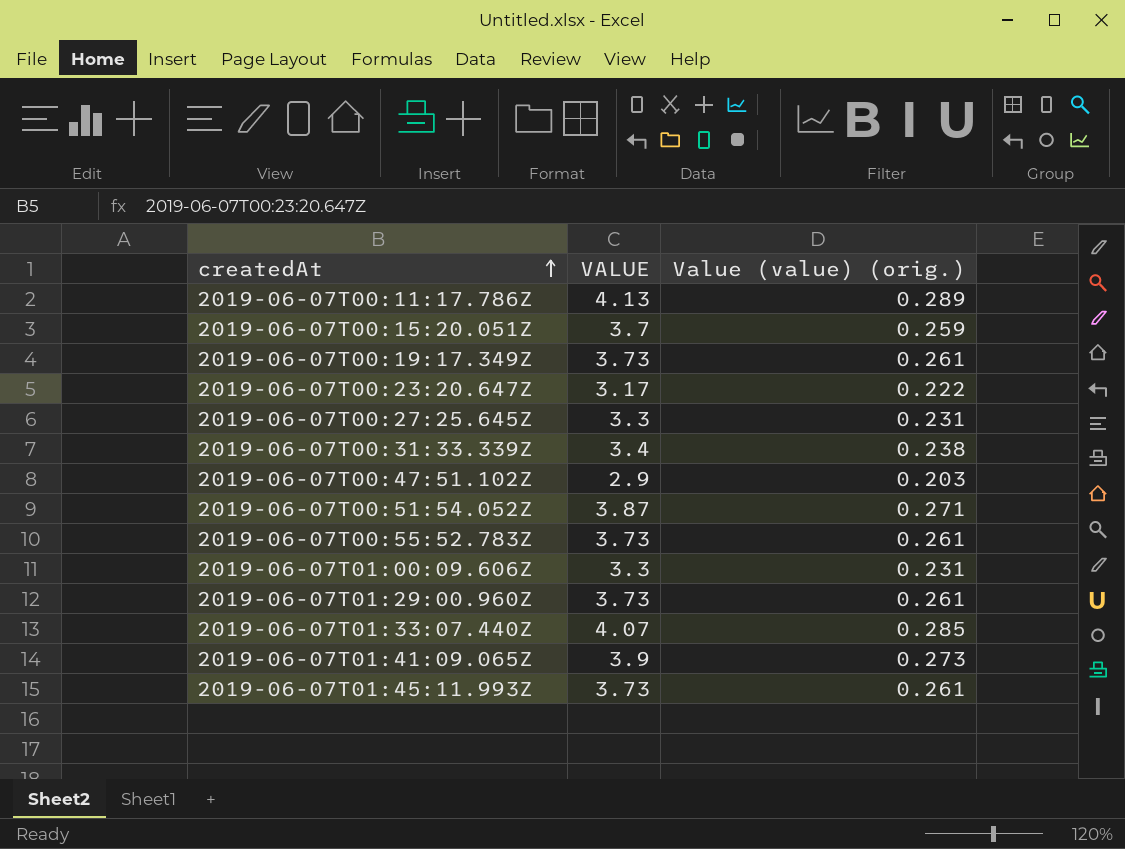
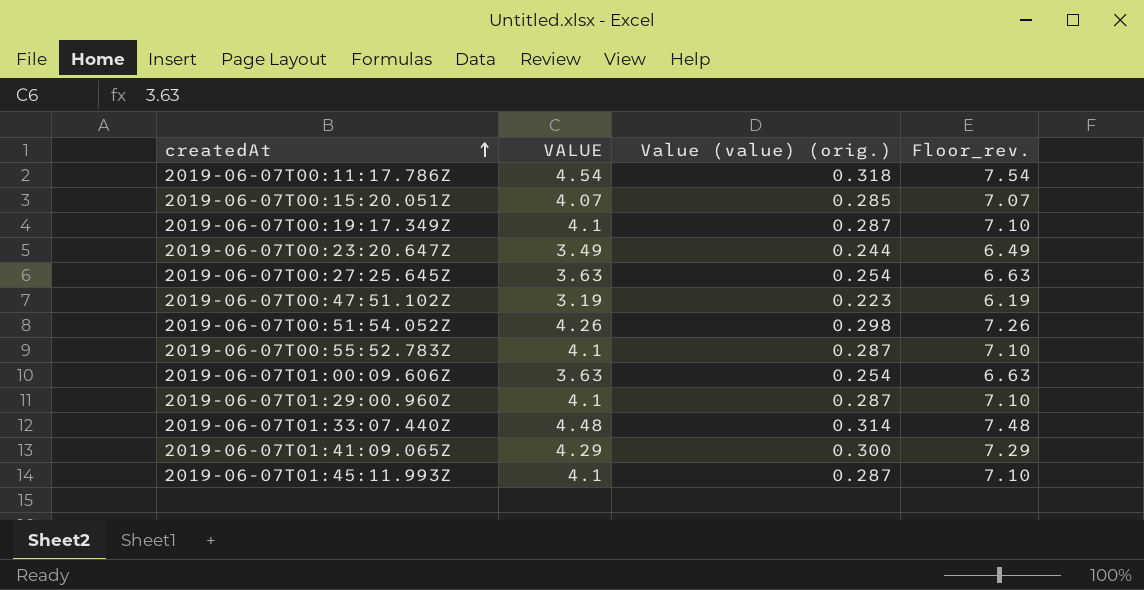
column Floor_rev. | formula: none -> [VALUE] + 3
row 2019-06-07T00:31:33.339Z: 3.4 | 0.238 -> none
2019-06-07T00:11:17.786Z | VALUE: 4.13 -> 4.54
2019-06-07T00:11:17.786Z | Value (value) (orig.): 0.289 -> 0.318
2019-06-07T00:15:20.051Z | VALUE: 3.7 -> 4.07
2019-06-07T00:15:20.051Z | Value (value) (orig.): 0.259 -> 0.285
2019-06-07T00:19:17.349Z | VALUE: 3.73 -> 4.1
2019-06-07T00:19:17.349Z | Value (value) (orig.): 0.261 -> 0.287
2019-06-07T00:23:20.647Z | VALUE: 3.17 -> 3.49
2019-06-07T00:23:20.647Z | Value (value) (orig.): 0.222 -> 0.244
2019-06-07T00:27:25.645Z | VALUE: 3.3 -> 3.63
2019-06-07T00:27:25.645Z | Value (value) (orig.): 0.231 -> 0.254
2019-06-07T00:47:51.102Z | VALUE: 2.9 -> 3.19
2019-06-07T00:47:51.102Z | Value (value) (orig.): 0.203 -> 0.223
2019-06-07T00:51:54.052Z | VALUE: 3.87 -> 4.26
2019-06-07T00:51:54.052Z | Value (value) (orig.): 0.271 -> 0.298
2019-06-07T00:55:52.783Z | VALUE: 3.73 -> 4.1
2019-06-07T00:55:52.783Z | Value (value) (orig.): 0.261 -> 0.287
2019-06-07T01:00:09.606Z | VALUE: 3.3 -> 3.63
2019-06-07T01:00:09.606Z | Value (value) (orig.): 0.231 -> 0.254
2019-06-07T01:29:00.960Z | VALUE: 3.73 -> 4.1
2019-06-07T01:29:00.960Z | Value (value) (orig.): 0.261 -> 0.287
2019-06-07T01:33:07.440Z | VALUE: 4.07 -> 4.48
2019-06-07T01:33:07.440Z | Value (value) (orig.): 0.285 -> 0.314
2019-06-07T01:41:09.065Z | VALUE: 3.9 -> 4.29
2019-06-07T01:41:09.065Z | Value (value) (orig.): 0.273 -> 0.300
2019-06-07T01:45:11.993Z | VALUE: 3.73 -> 4.1
2019-06-07T01:45:11.993Z | Value (value) (orig.): 0.261 -> 0.287

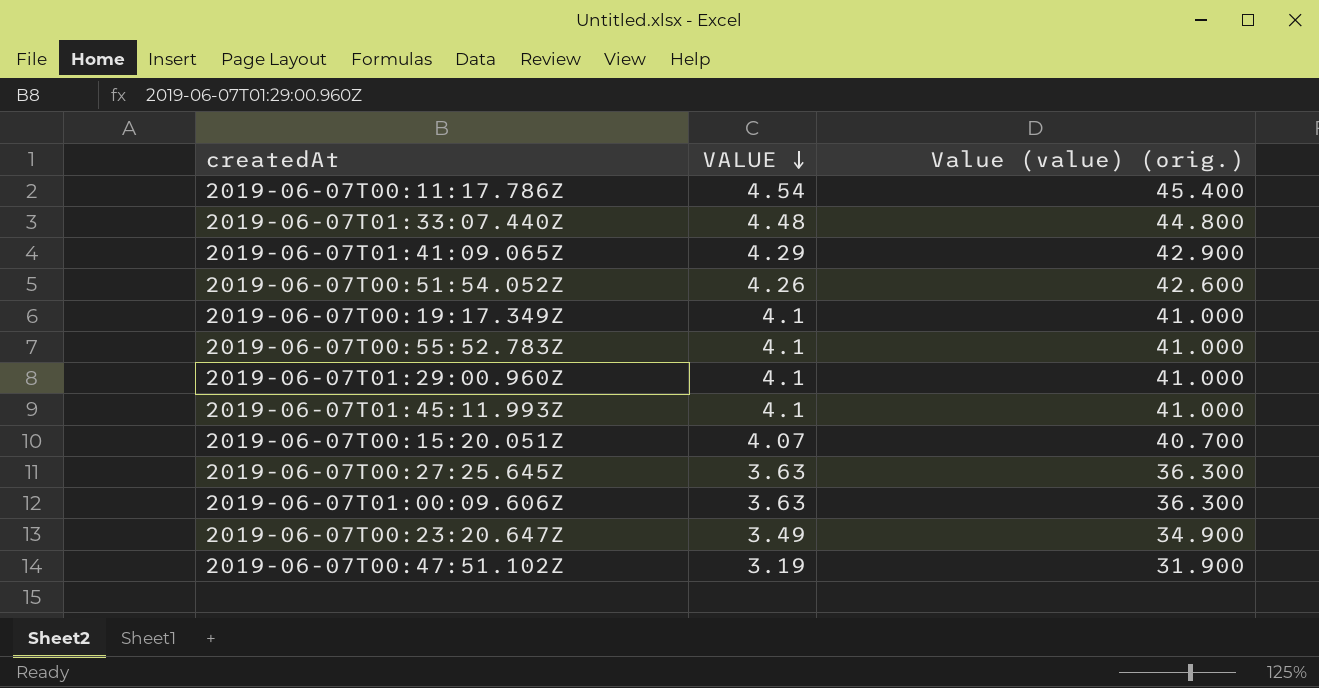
row order: createdAt ascending -> VALUE descending
column Floor_rev. | formula: [VALUE] + 3 -> none
column Value (value) (orig.) | formula: [VALUE] * 0.07 -> [VALUE] * 10

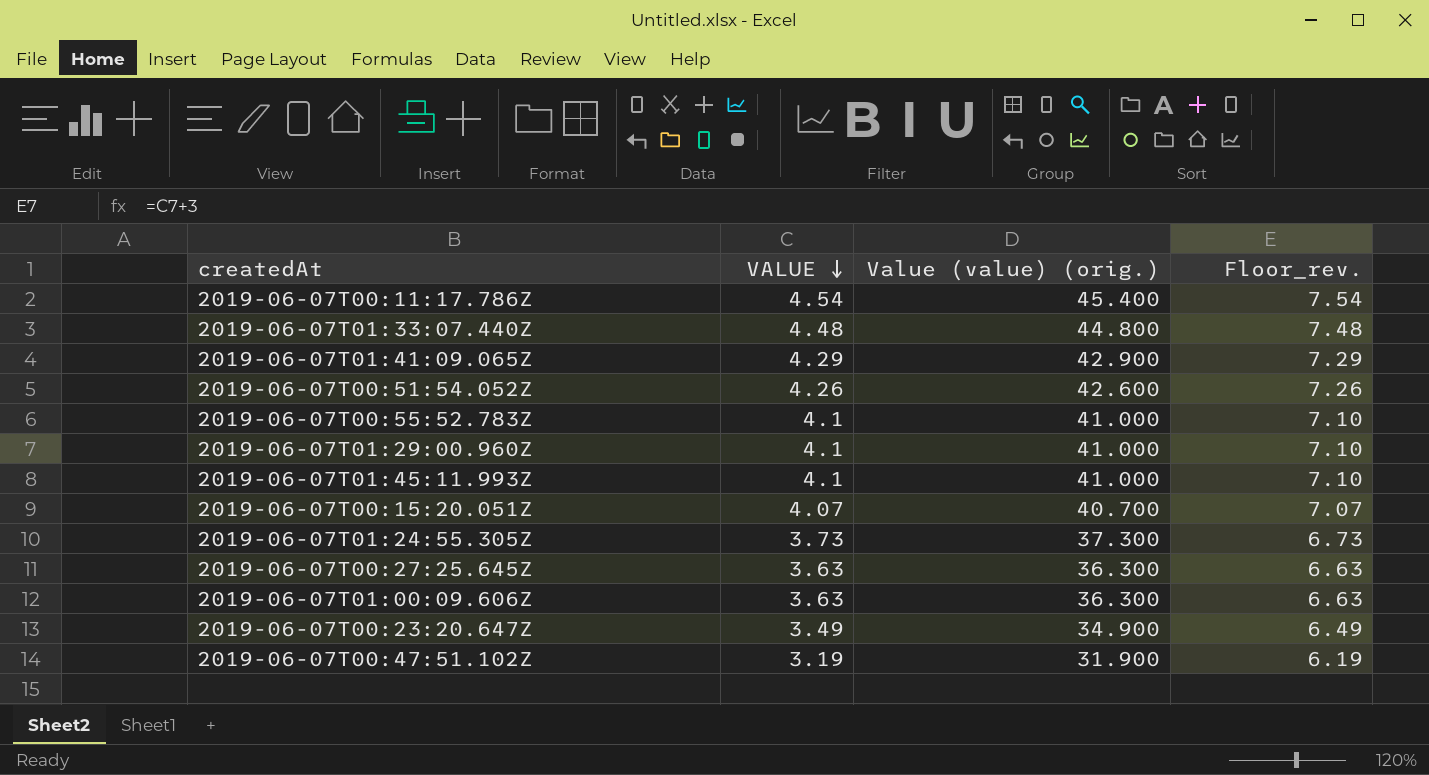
column Floor_rev. | formula: none -> [VALUE] + 3
row 2019-06-07T00:19:17.349Z: 4.1 | 41.000 -> none
row 2019-06-07T01:24:55.305Z: none -> 3.73 | 37.300 | 6.73

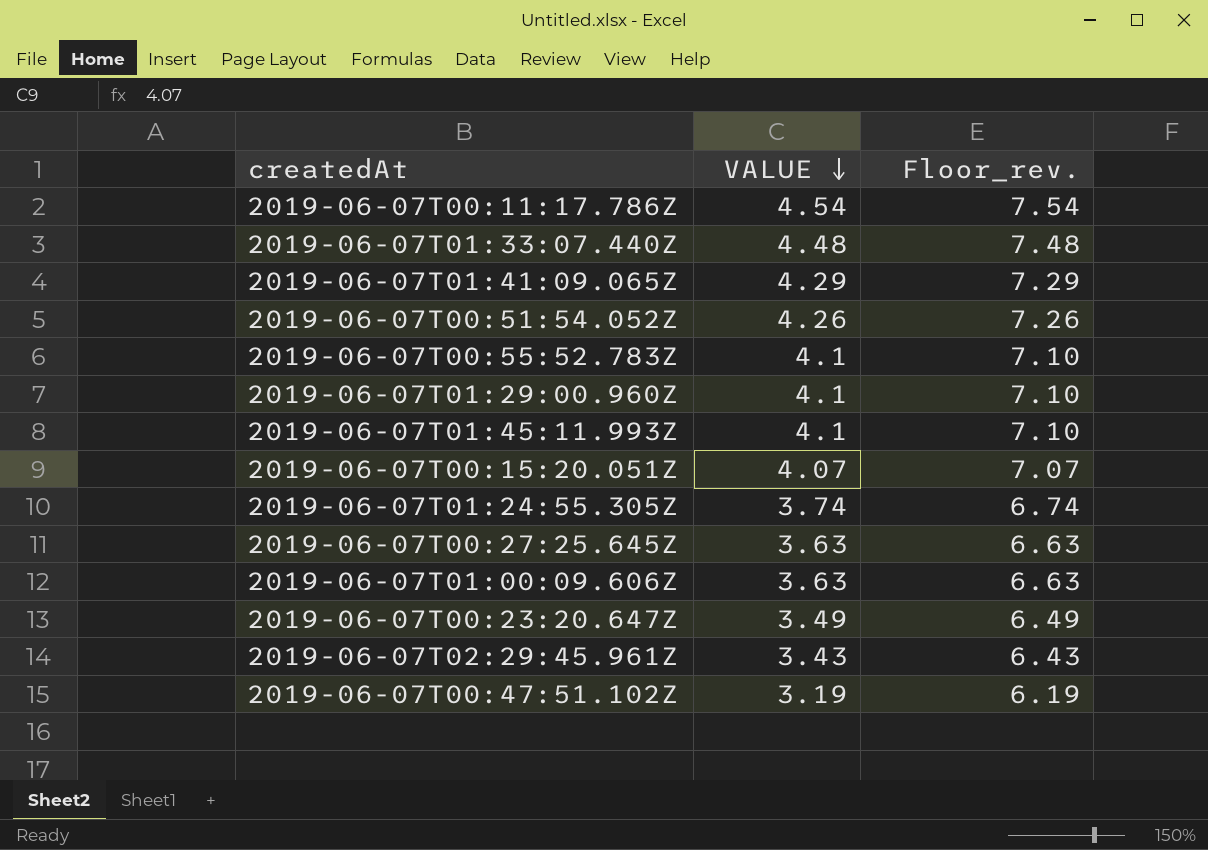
column Value (value) (orig.) | formula: [VALUE] * 10 -> none
2019-06-07T01:24:55.305Z | VALUE: 3.73 -> 3.74
2019-06-07T01:24:55.305Z | Floor_rev.: 6.73 -> 6.74
row 2019-06-07T02:29:45.961Z: none -> 3.43 | 6.43

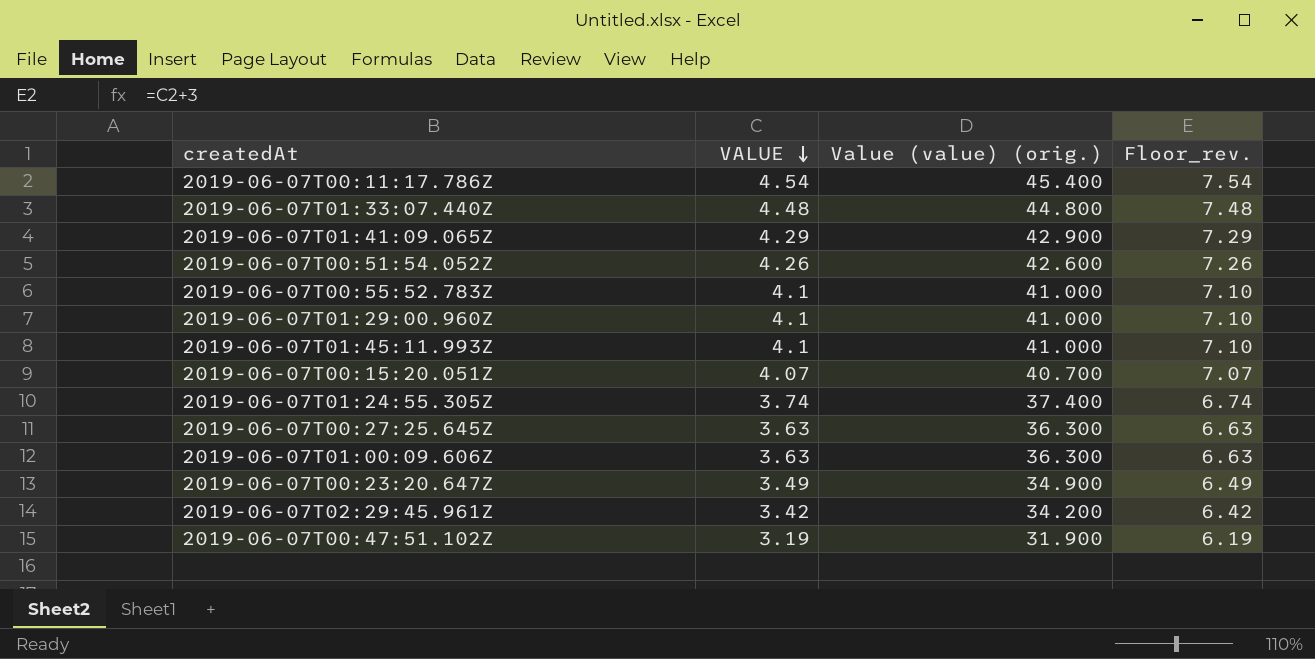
column Value (value) (orig.) | formula: none -> [VALUE] * 10
2019-06-07T02:29:45.961Z | VALUE: 3.43 -> 3.42
2019-06-07T02:29:45.961Z | Floor_rev.: 6.43 -> 6.42

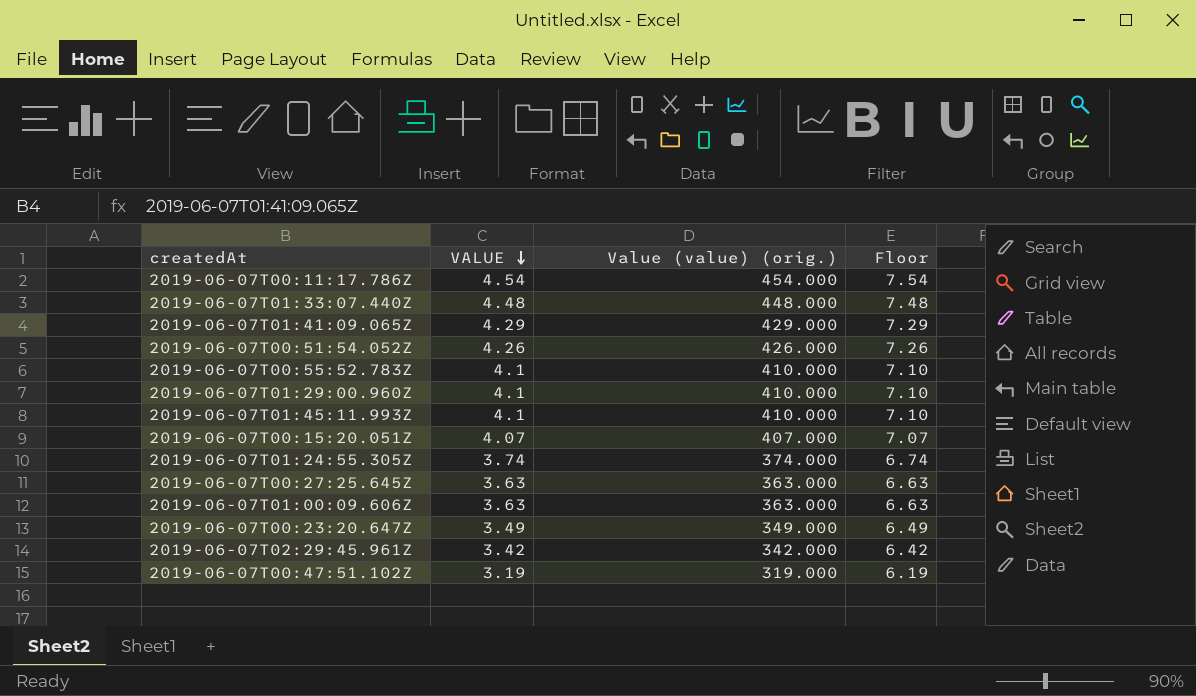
column Value (value) (orig.) | formula: [VALUE] * 10 -> [VALUE] * 100
column name: Floor_rev. -> Floor

